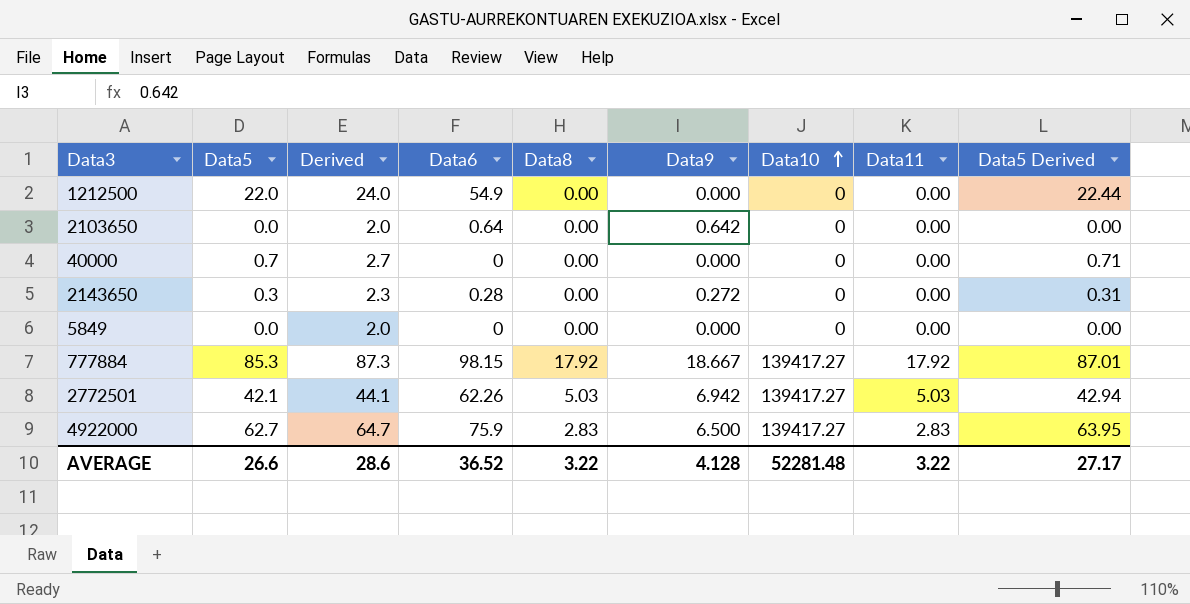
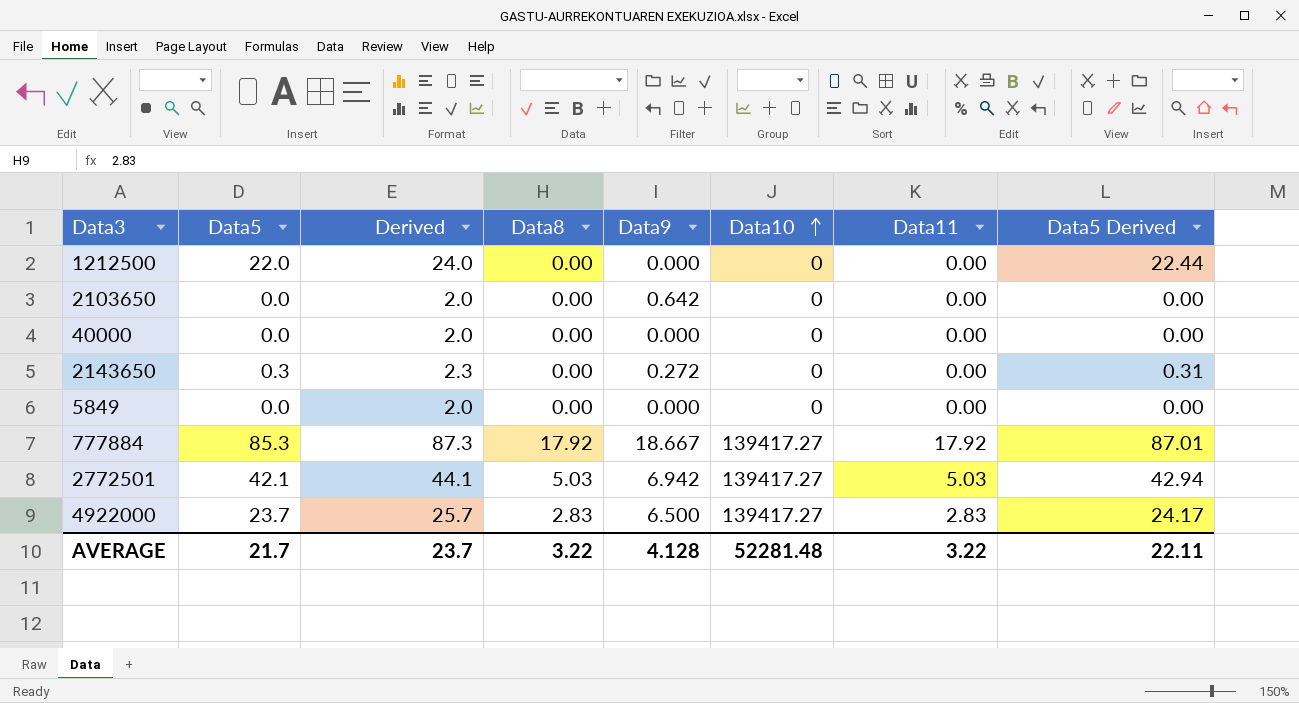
column Data6 | position: 4 -> none
40000 | Data5: 0.7 -> 0.0
40000 | Derived: 2.7 -> 2.0
40000 | Data5 Derived: 0.71 -> 0.00
4922000 | Data5: 62.7 -> 23.7
4922000 | Derived: 64.7 -> 25.7
4922000 | Data5 Derived: 63.95 -> 24.17
AVERAGE | Data5: 26.6 -> 21.7
AVERAGE | Derived: 28.6 -> 23.7
AVERAGE | Data5 Derived: 27.17 -> 22.11

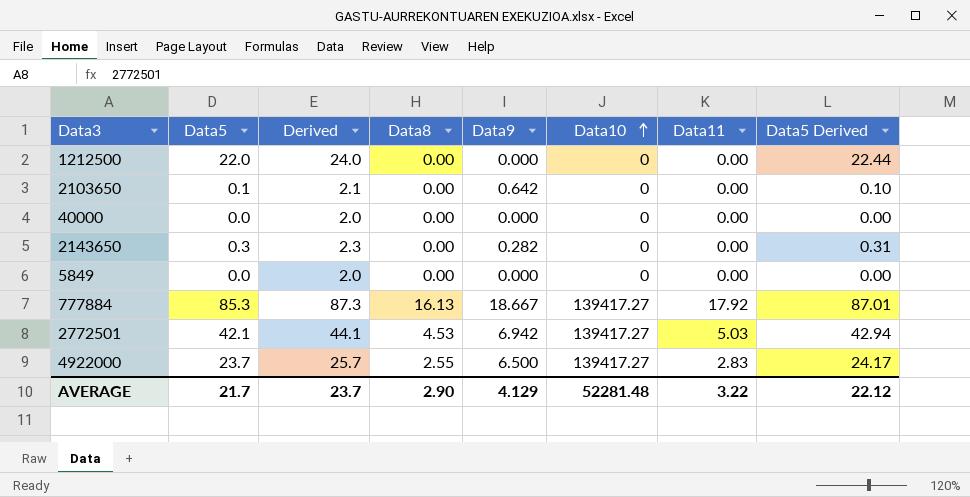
2103650 | Data5: 0.0 -> 0.1
2103650 | Derived: 2.0 -> 2.1
2103650 | Data5 Derived: 0.00 -> 0.10
2143650 | Data9: 0.272 -> 0.282
777884 | Data8: 17.92 -> 16.13
2772501 | Data8: 5.03 -> 4.53
4922000 | Data8: 2.83 -> 2.55
AVERAGE | Data8: 3.22 -> 2.90
AVERAGE | Data9: 4.128 -> 4.129
AVERAGE | Data5 Derived: 22.11 -> 22.12

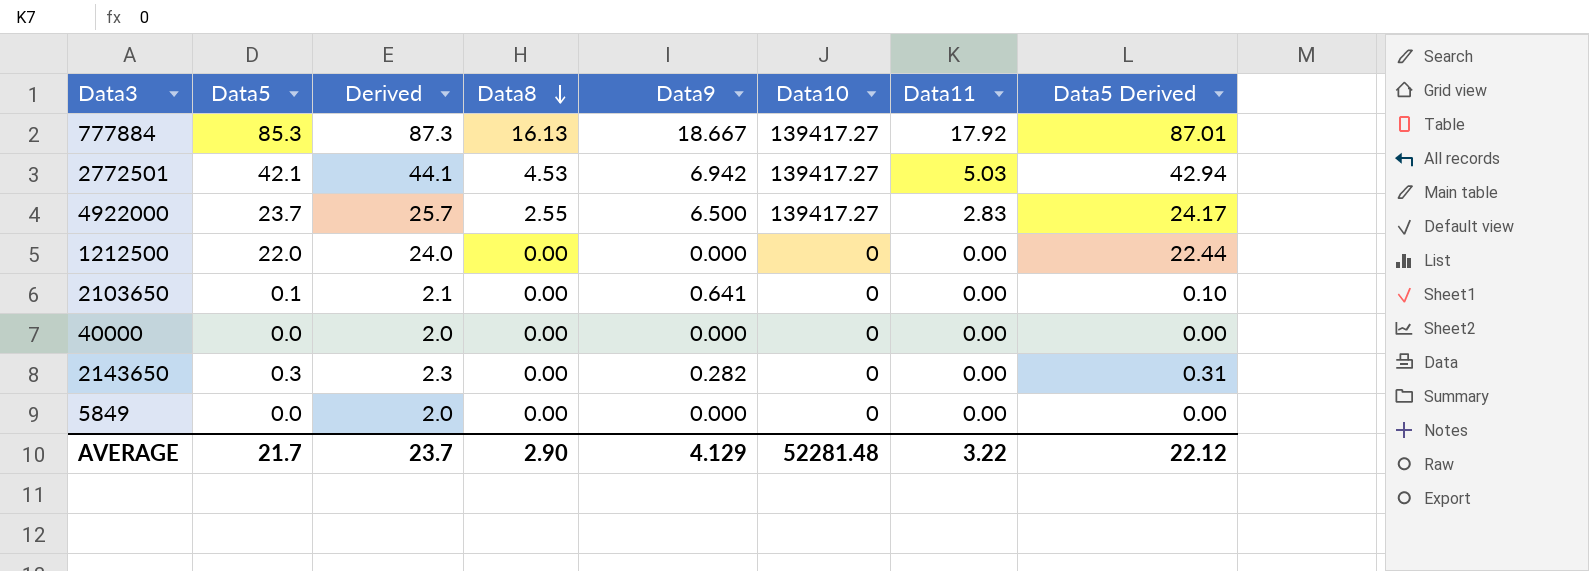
row order: Data10 ascending -> Data8 descending
2103650 | Data9: 0.642 -> 0.641

